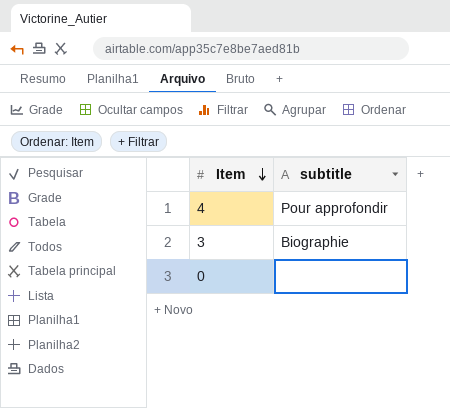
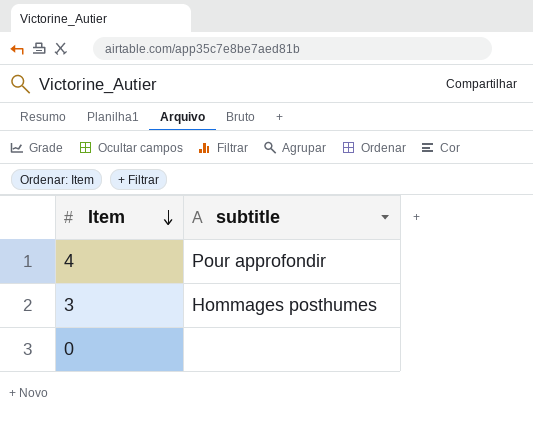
3 | subtitle: Biographie -> Hommages posthumes

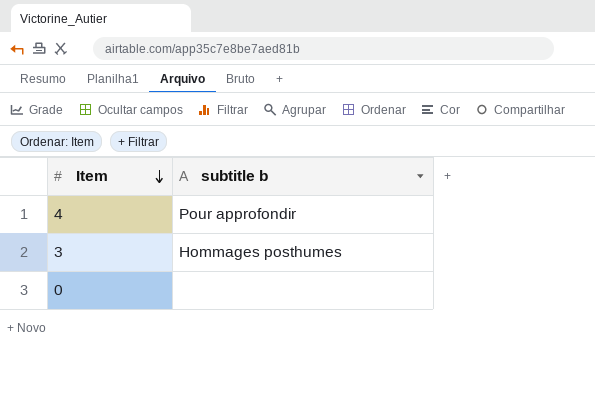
column name: subtitle -> subtitle b

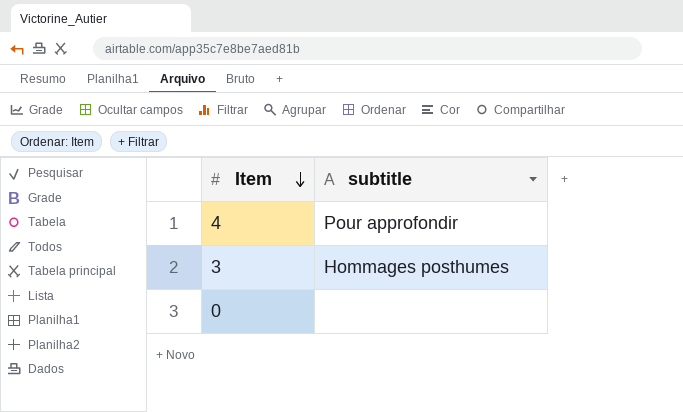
column name: subtitle b -> subtitle

